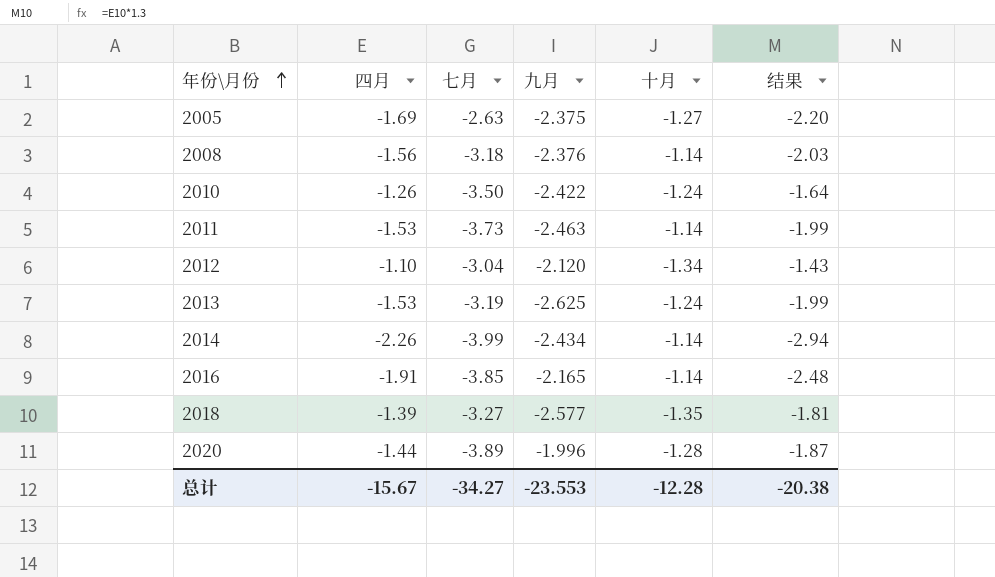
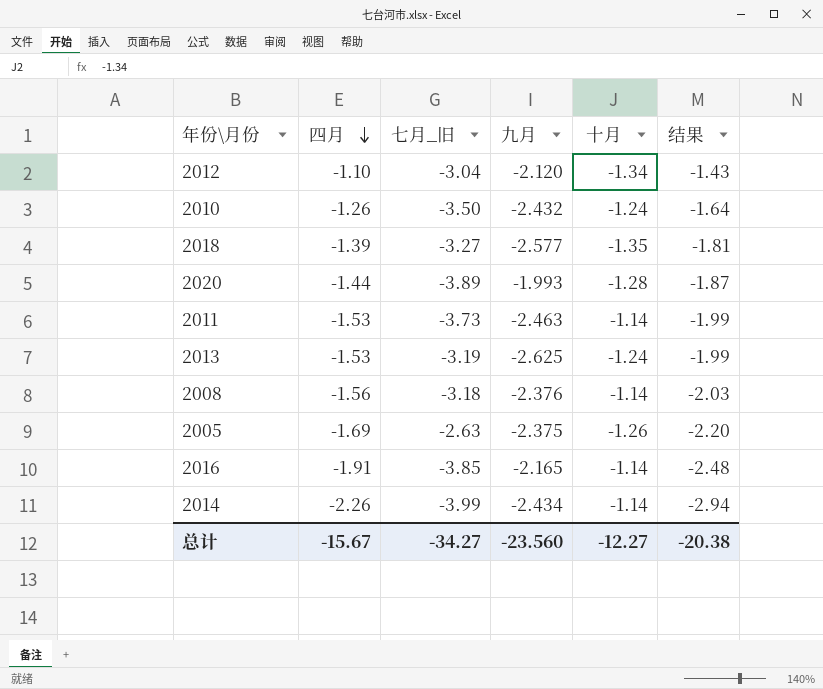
row order: 年份\月份 ascending -> 四月 descending
column name: 七月 -> 七月_旧
2010 | 九月: -2.422 -> -2.432
2020 | 九月: -1.996 -> -1.993
2005 | 十月: -1.27 -> -1.26
总计 | 九月: -23.553 -> -23.560
总计 | 十月: -12.28 -> -12.27

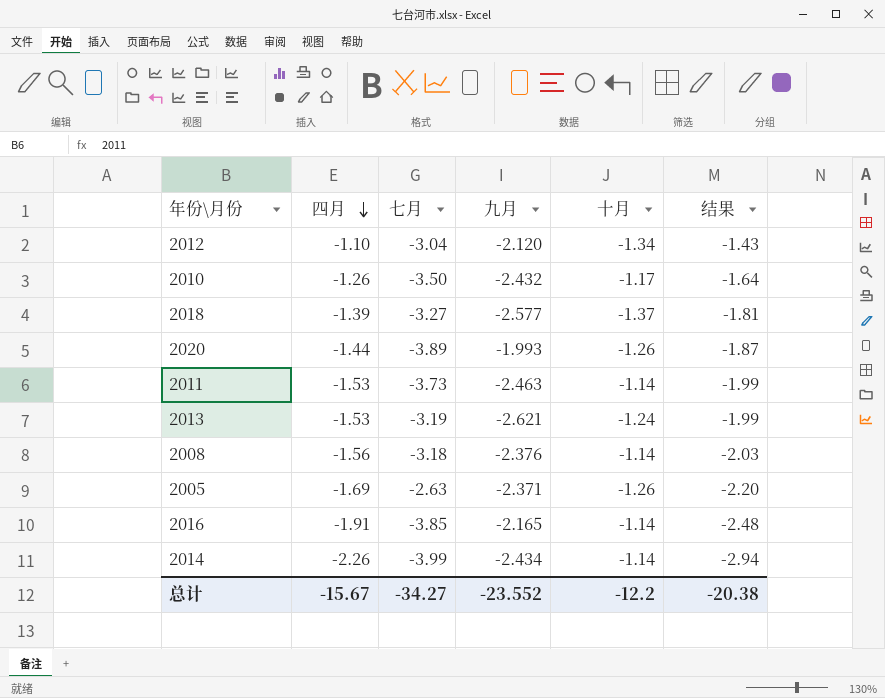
column name: 七月_旧 -> 七月
2010 | 十月: -1.24 -> -1.17
2018 | 十月: -1.35 -> -1.37
2020 | 十月: -1.28 -> -1.26
2013 | 九月: -2.625 -> -2.621
2005 | 九月: -2.375 -> -2.371
总计 | 九月: -23.560 -> -23.552
总计 | 十月: -12.27 -> -12.2

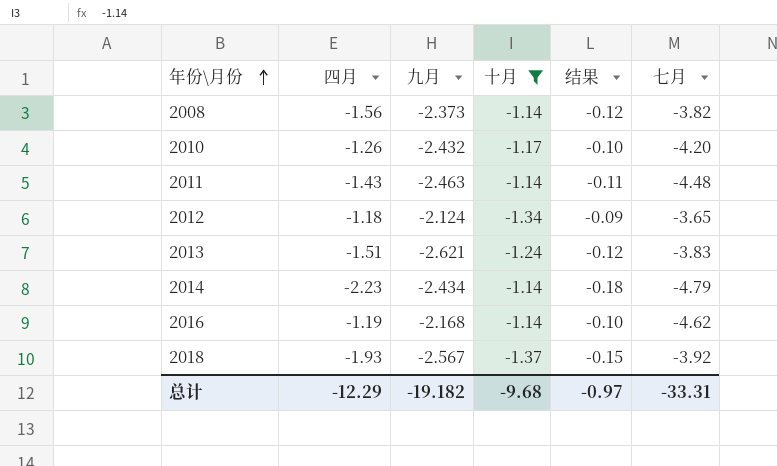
filter: none -> 十月 != -1.26
row order: 四月 descending -> 年份\月份 ascending
column 结果 | formula: [四月] * 1.3 -> [四月] * 0.08
column 七月 | position: 3 -> 6
2008 | 九月: -2.376 -> -2.373
2008 | 七月: -3.18 -> -3.82
2010 | 七月: -3.50 -> -4.20
2011 | 四月: -1.53 -> -1.43
2011 | 七月: -3.73 -> -4.48
2012 | 四月: -1.10 -> -1.18
2012 | 九月: -2.120 -> -2.124
2012 | 七月: -3.04 -> -3.65
2013 | 四月: -1.53 -> -1.51
2013 | 七月: -3.19 -> -3.83
2014 | 四月: -2.26 -> -2.23
2014 | 七月: -3.99 -> -4.79
2016 | 四月: -1.91 -> -1.19
2016 | 九月: -2.165 -> -2.168
2016 | 七月: -3.85 -> -4.62
2018 | 四月: -1.39 -> -1.93
2018 | 九月: -2.577 -> -2.567
2018 | 七月: -3.27 -> -3.92
总计 | 四月: -15.67 -> -12.29
总计 | 九月: -23.552 -> -19.182
总计 | 十月: -12.2 -> -9.68
总计 | 结果: -20.38 -> -0.97
总计 | 七月: -34.27 -> -33.31

